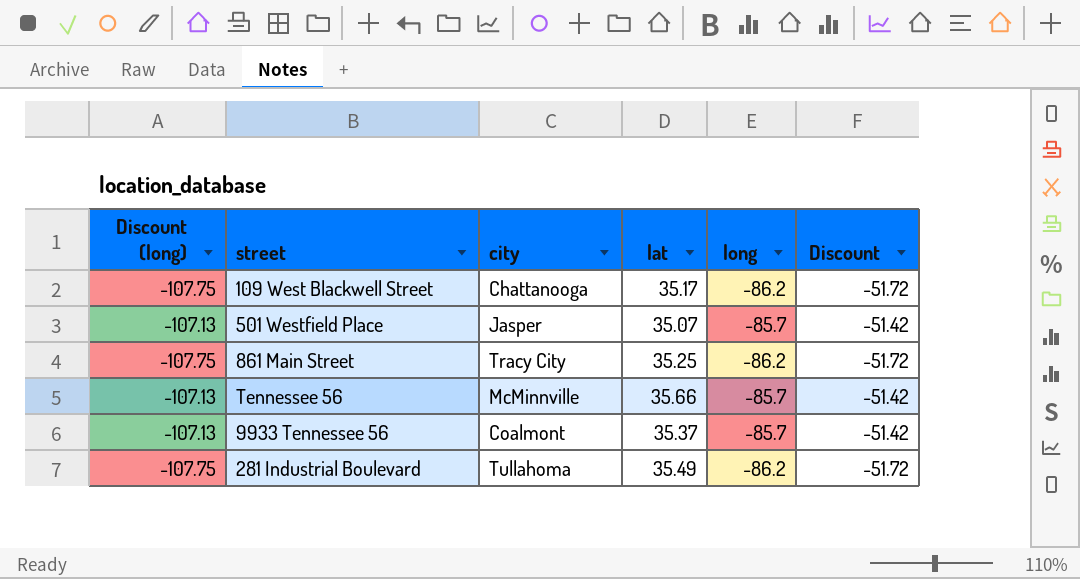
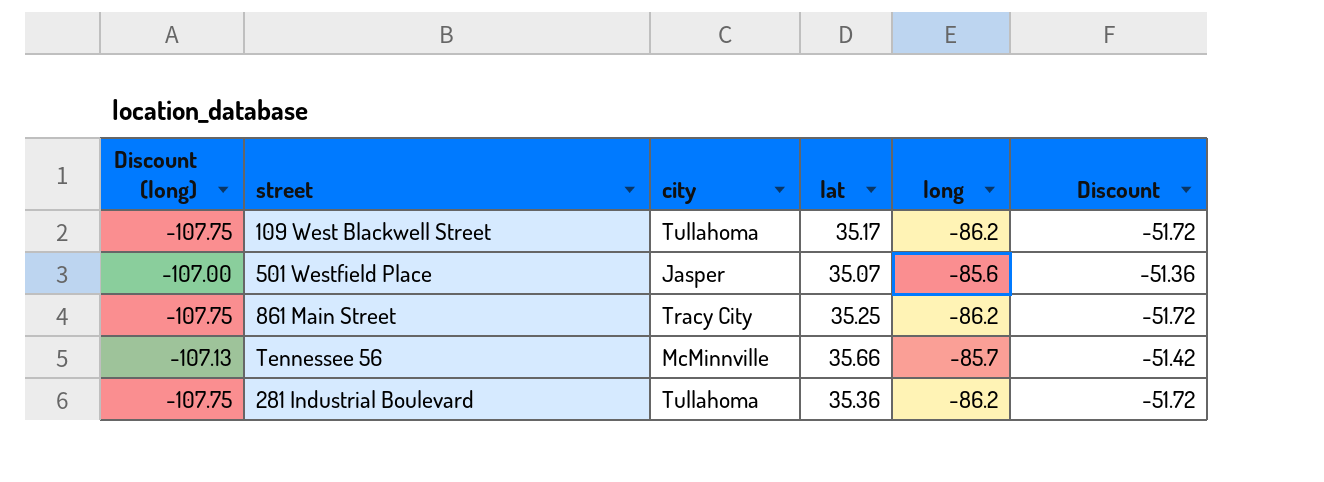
row 9933 Tennessee 56: -107.13 | Coalmont | 35.37 | -85.7 | -51.42 -> none
109 West Blackwell Street | city: Chattanooga -> Tullahoma
501 Westfield Place | Discount (long): -107.13 -> -107.00
501 Westfield Place | long: -85.7 -> -85.6
501 Westfield Place | Discount: -51.42 -> -51.36
281 Industrial Boulevard | lat: 35.49 -> 35.36

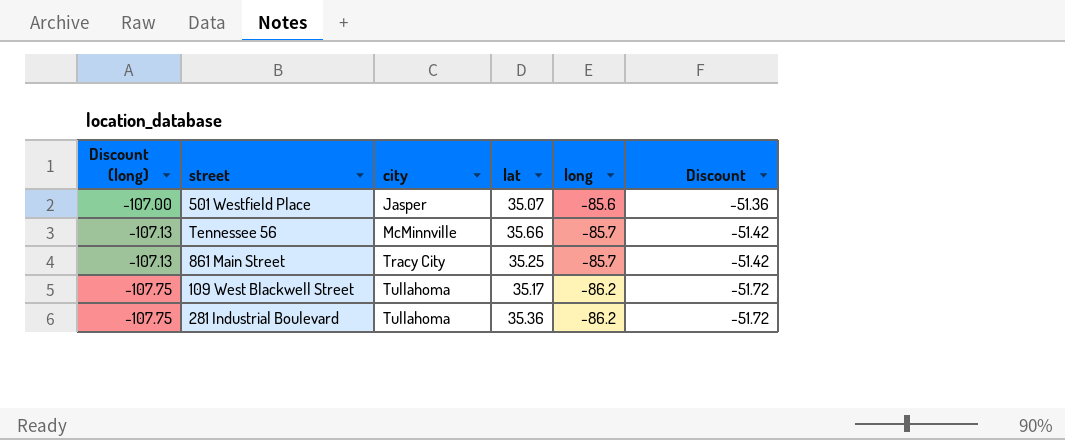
row order: none -> Discount (long) descending
861 Main Street | Discount (long): -107.75 -> -107.13
861 Main Street | long: -86.2 -> -85.7
861 Main Street | Discount: -51.72 -> -51.42

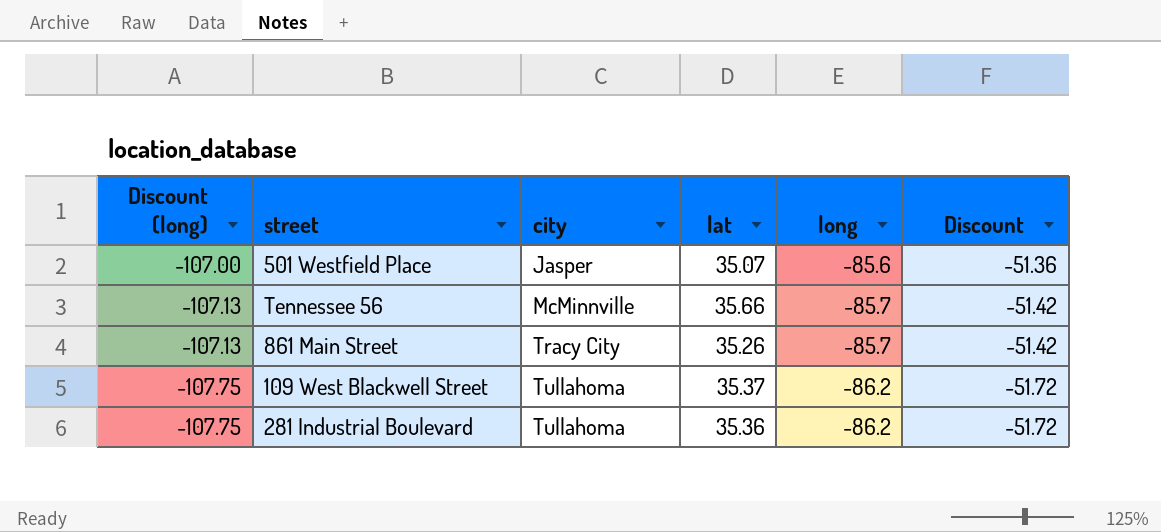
861 Main Street | lat: 35.25 -> 35.26
109 West Blackwell Street | lat: 35.17 -> 35.37

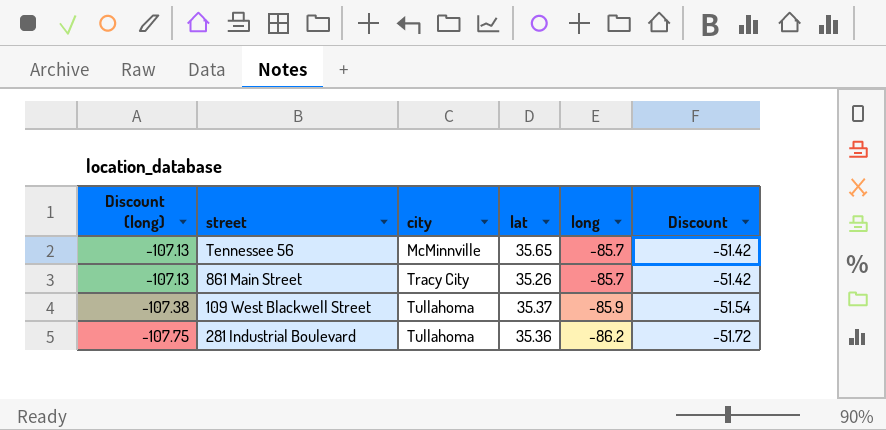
row 501 Westfield Place: -107.00 | Jasper | 35.07 | -85.6 | -51.36 -> none
Tennessee 56 | lat: 35.66 -> 35.65
109 West Blackwell Street | Discount (long): -107.75 -> -107.38
109 West Blackwell Street | long: -86.2 -> -85.9
109 West Blackwell Street | Discount: -51.72 -> -51.54

